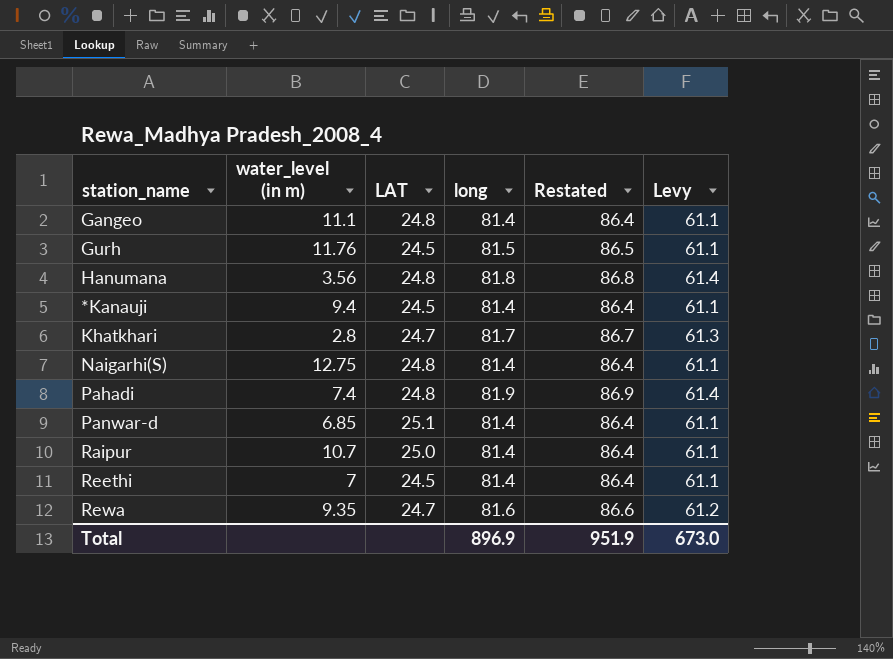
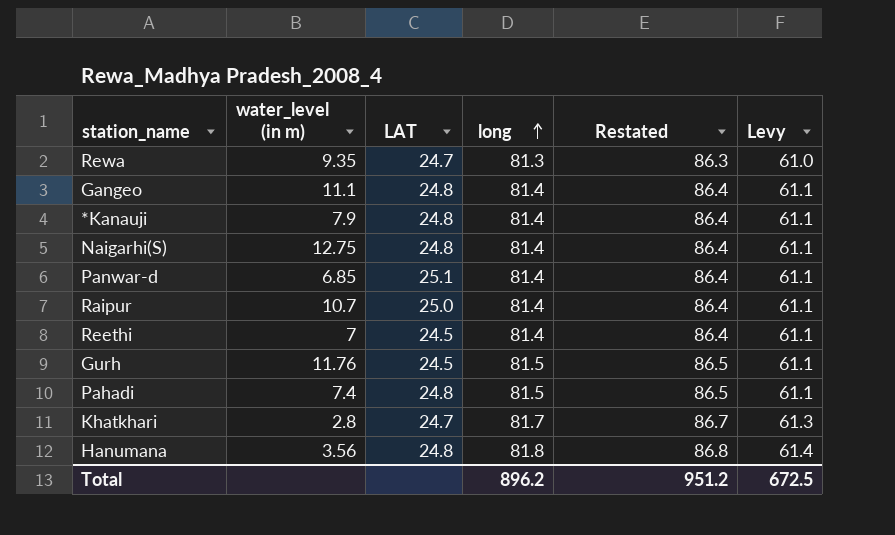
row order: none -> long ascending
Rewa | long: 81.6 -> 81.3
Rewa | Restated: 86.6 -> 86.3
Rewa | Levy: 61.2 -> 61.0
*Kanauji | water_level (in m): 9.4 -> 7.9
*Kanauji | LAT: 24.5 -> 24.8
Pahadi | long: 81.9 -> 81.5
Pahadi | Restated: 86.9 -> 86.5
Pahadi | Levy: 61.4 -> 61.1
Total | long: 896.9 -> 896.2
Total | Restated: 951.9 -> 951.2
Total | Levy: 673.0 -> 672.5

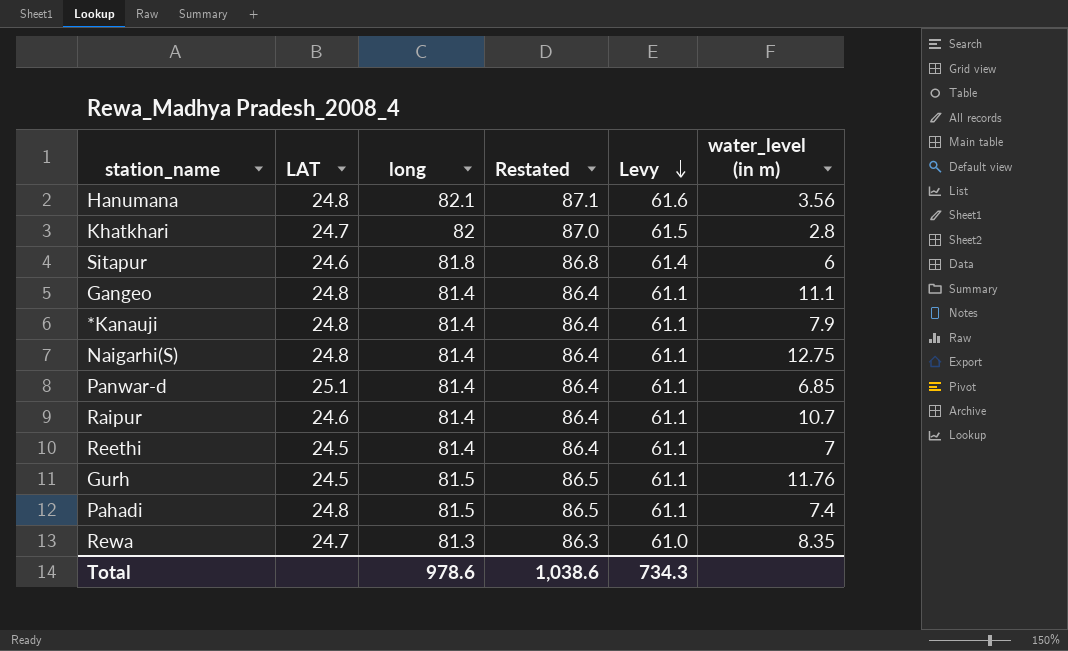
row order: long ascending -> Levy descending
column water_level (in m) | position: 2 -> 6
Hanumana | long: 81.8 -> 82.1
Hanumana | Restated: 86.8 -> 87.1
Hanumana | Levy: 61.4 -> 61.6
Khatkhari | long: 81.7 -> 82
Khatkhari | Restated: 86.7 -> 87.0
Khatkhari | Levy: 61.3 -> 61.5
row Sitapur: none -> 24.6 | 81.8 | 86.8 | 61.4 | 6
Raipur | LAT: 25.0 -> 24.6
Rewa | water_level (in m): 9.35 -> 8.35
Total | long: 896.2 -> 978.6
Total | Restated: 951.2 -> 1,038.6
Total | Levy: 672.5 -> 734.3

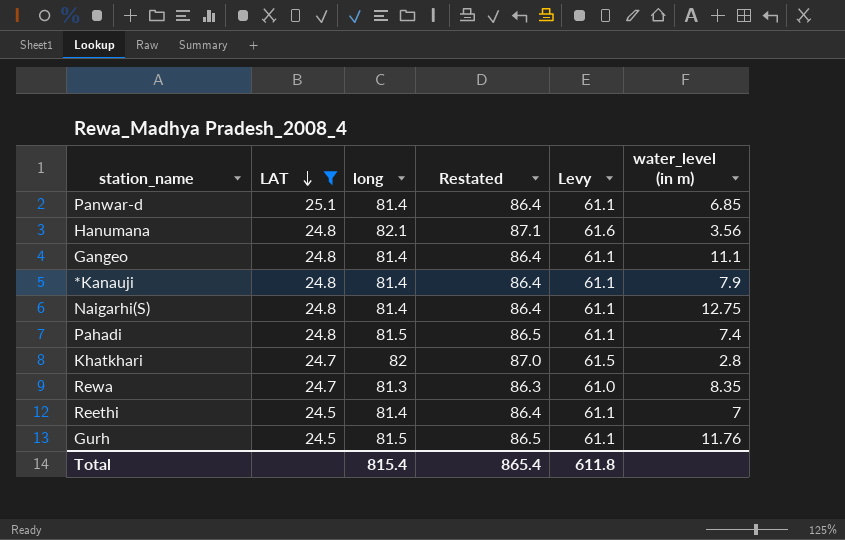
filter: none -> LAT != 24.6
row order: Levy descending -> LAT descending
Total | long: 978.6 -> 815.4
Total | Restated: 1,038.6 -> 865.4
Total | Levy: 734.3 -> 611.8

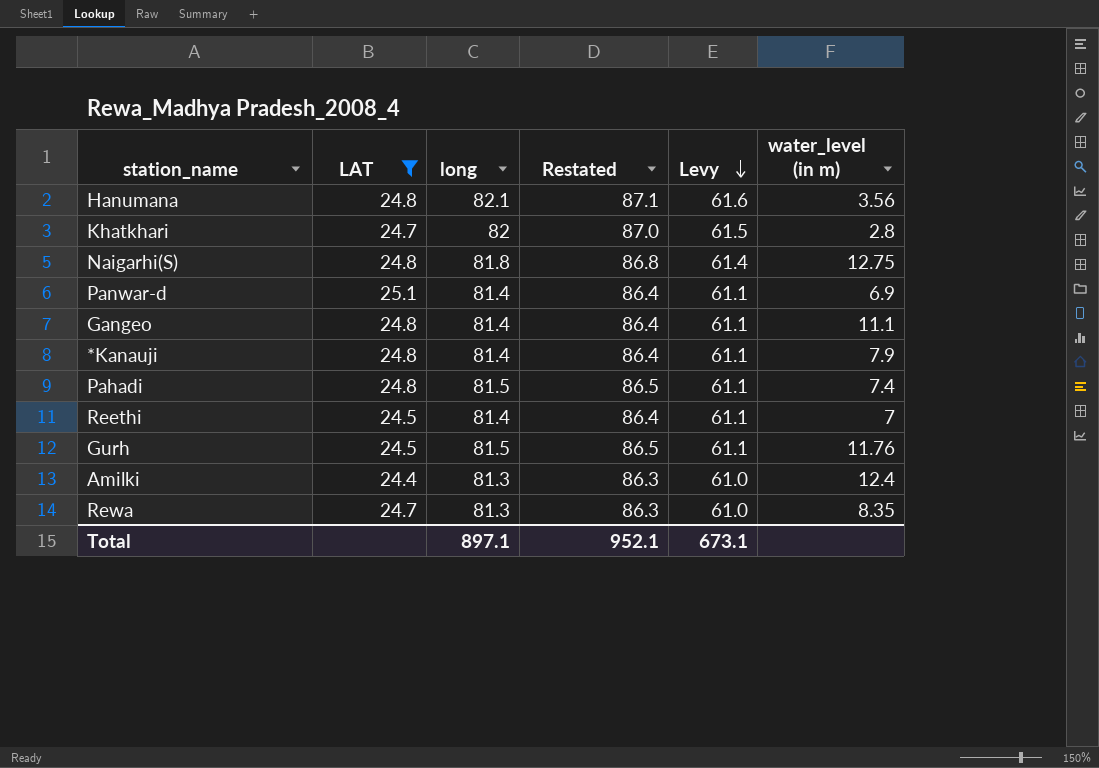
row order: LAT descending -> Levy descending
Naigarhi(S) | long: 81.4 -> 81.8
Naigarhi(S) | Restated: 86.4 -> 86.8
Naigarhi(S) | Levy: 61.1 -> 61.4
Panwar-d | water_level (in m): 6.85 -> 6.9
row Amilki: none -> 24.4 | 81.3 | 86.3 | 61.0 | 12.4
Total | long: 815.4 -> 897.1
Total | Restated: 865.4 -> 952.1
Total | Levy: 611.8 -> 673.1

